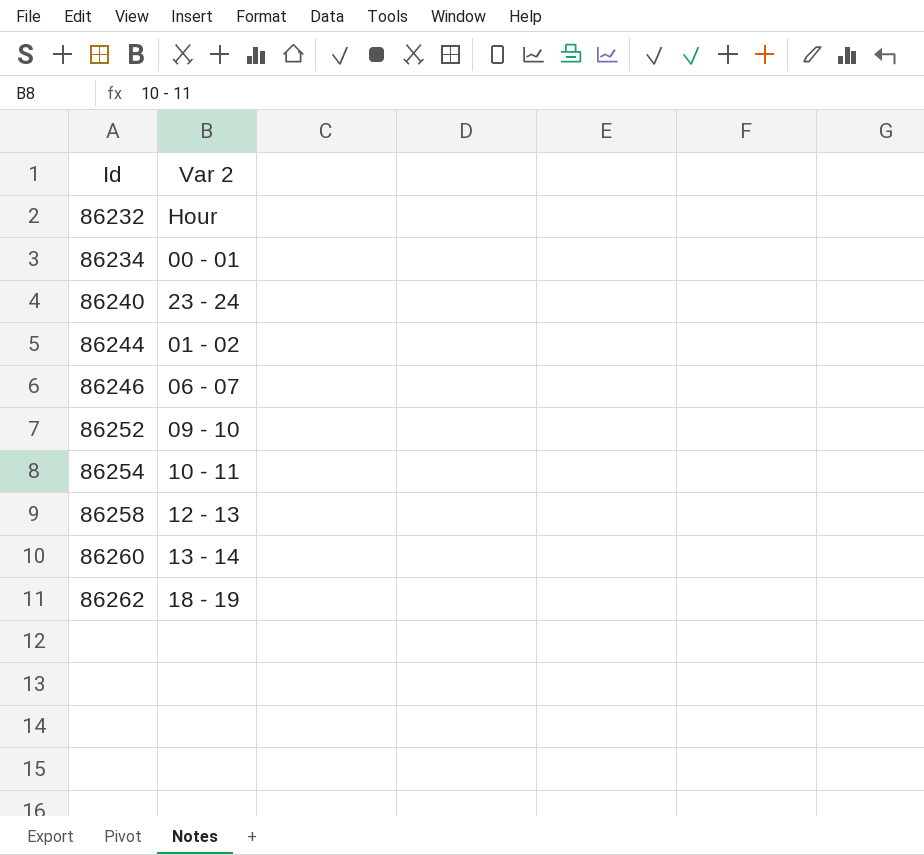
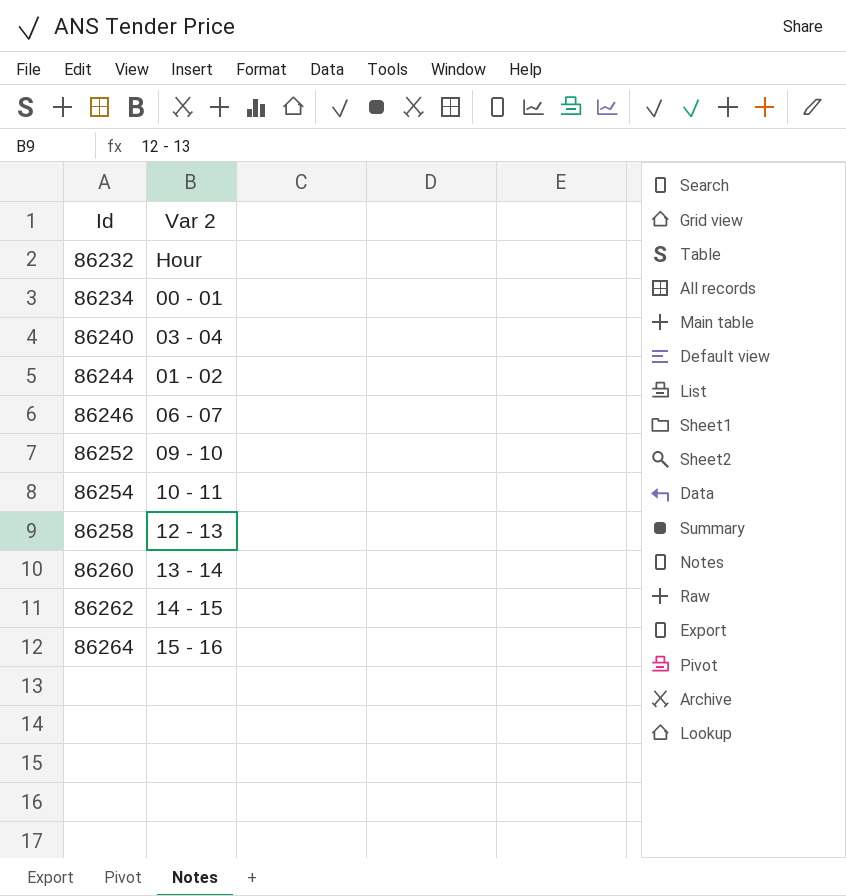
86240 | Var 2: 23 - 24 -> 03 - 04
86262 | Var 2: 18 - 19 -> 14 - 15
row 86264: none -> 15 - 16

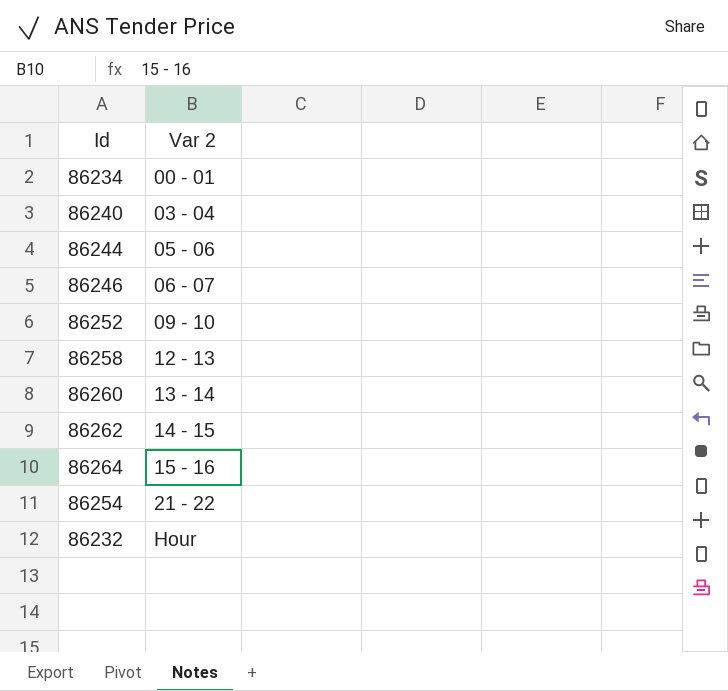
row order: Id ascending -> Var 2 ascending
86244 | Var 2: 01 - 02 -> 05 - 06
86254 | Var 2: 10 - 11 -> 21 - 22

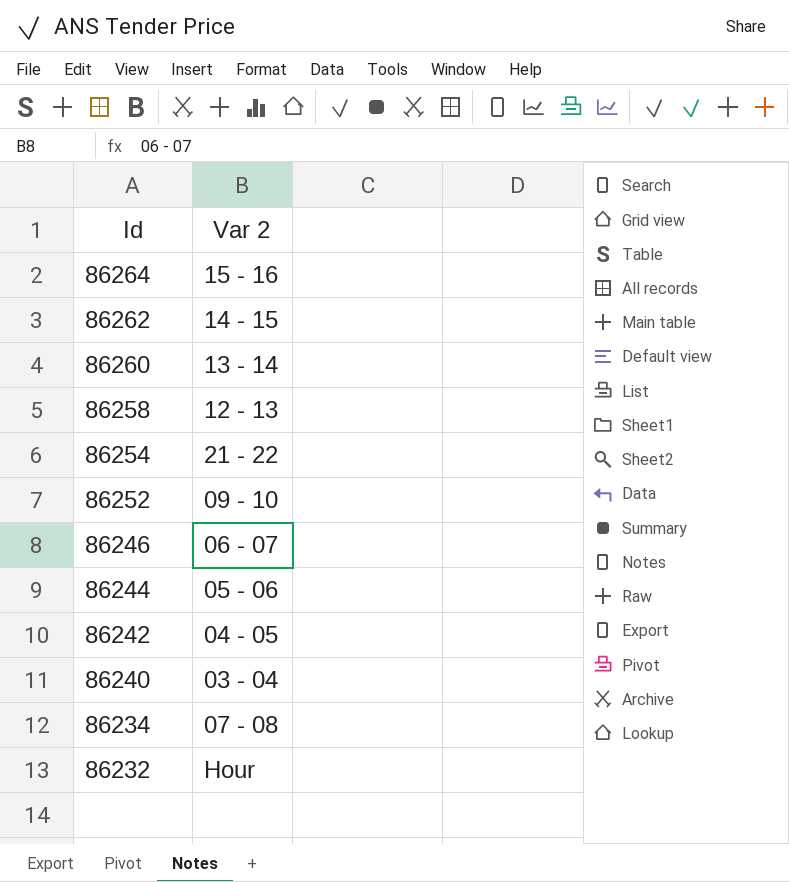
row order: Var 2 ascending -> Id descending
row 86242: none -> 04 - 05
86234 | Var 2: 00 - 01 -> 07 - 08

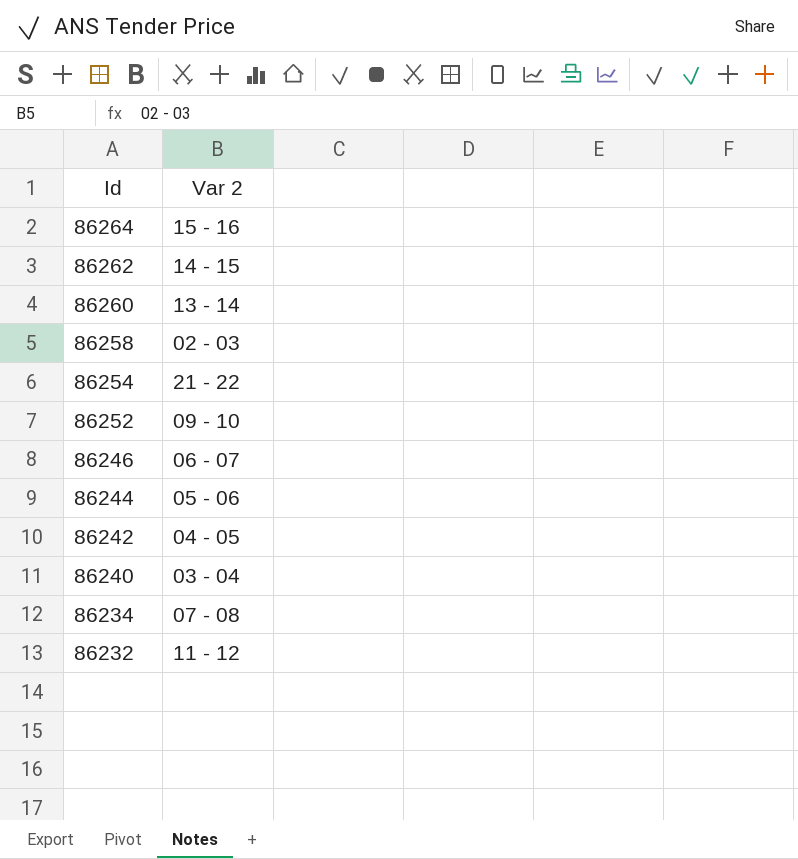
86258 | Var 2: 12 - 13 -> 02 - 03
86232 | Var 2: Hour -> 11 - 12

